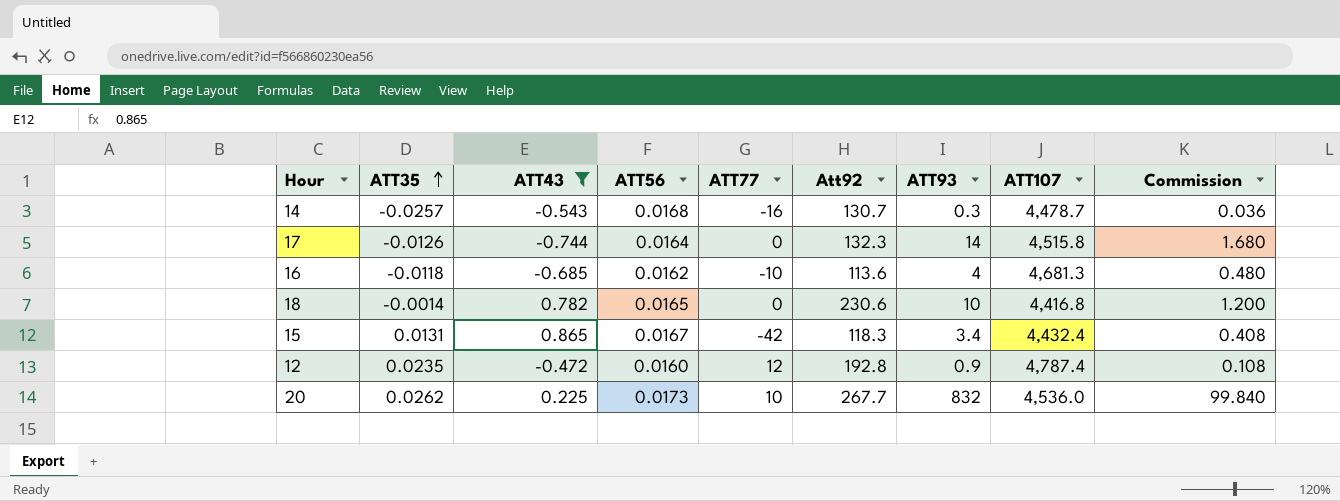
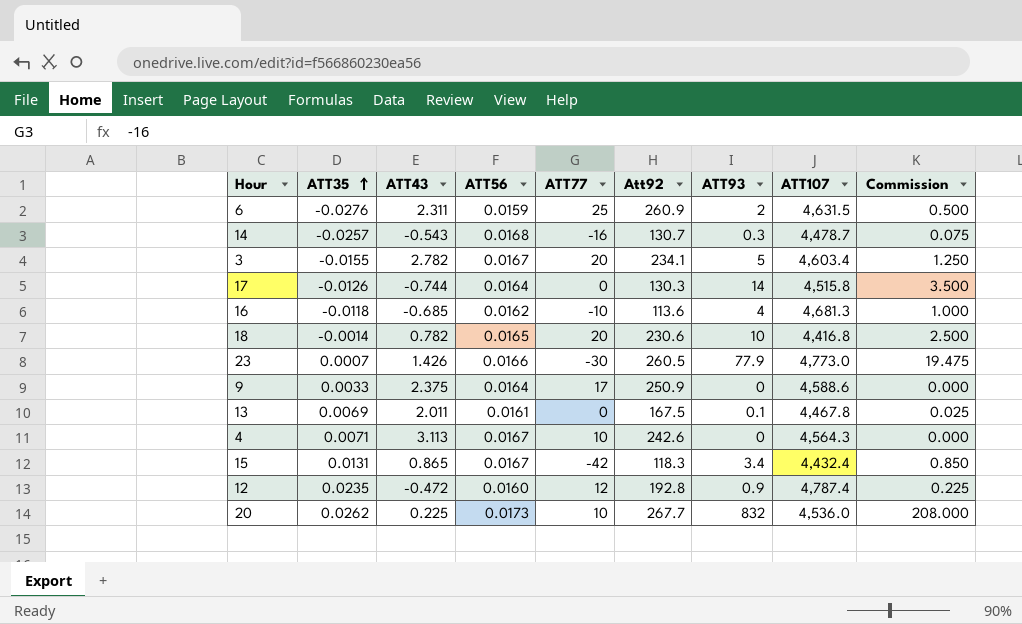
filter: ATT43 <= 0.865 -> none
column Commission | formula: [ATT93] * 0.12 -> [ATT93] * 0.25
17 | Att92: 132.3 -> 130.3
18 | ATT77: 0 -> 20

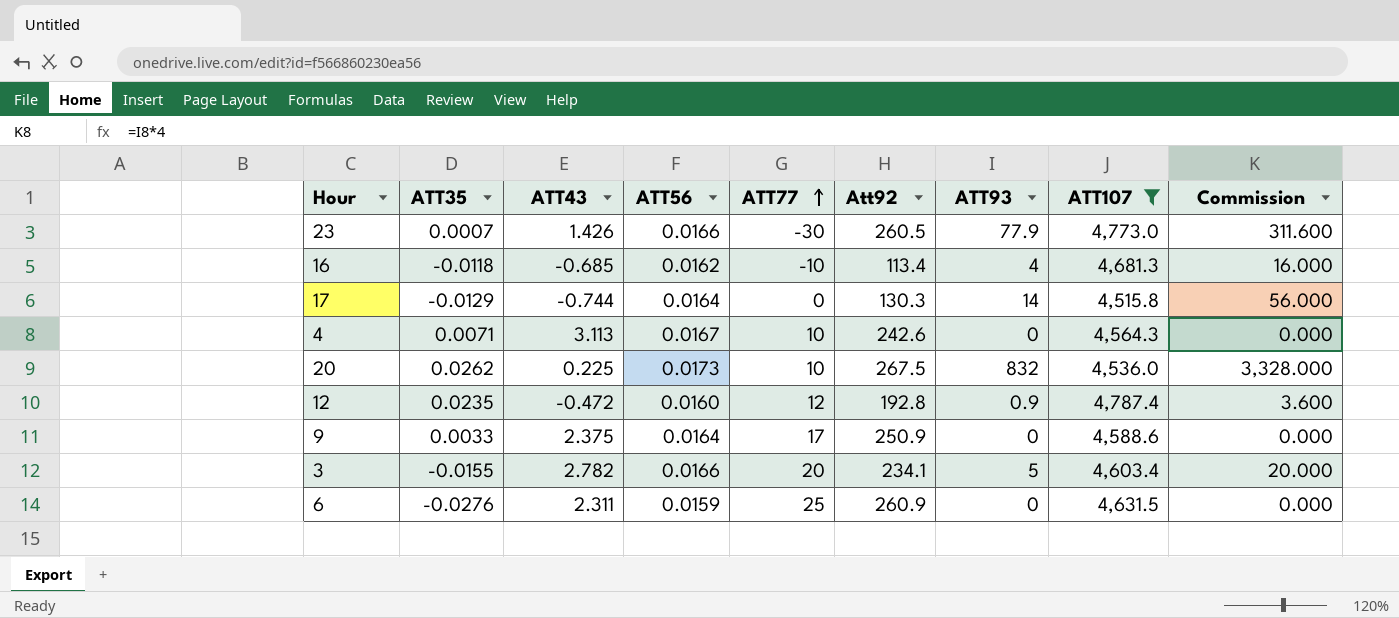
filter: none -> ATT107 >= 4,515.8
row order: ATT35 ascending -> ATT77 ascending
column Commission | formula: [ATT93] * 0.25 -> [ATT93] * 4
16 | Att92: 113.6 -> 113.4
17 | ATT35: -0.0126 -> -0.0129
20 | Att92: 267.7 -> 267.5
3 | ATT56: 0.0167 -> 0.0166
6 | ATT93: 2 -> 0

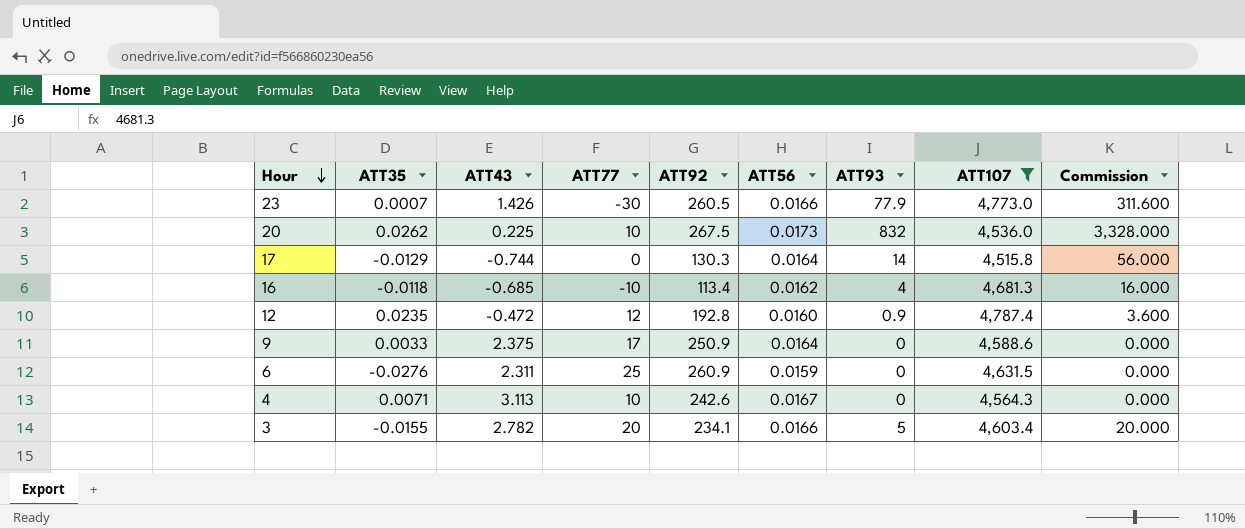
row order: ATT77 ascending -> Hour descending
column name: Att92 -> ATT92
column ATT56 | position: 4 -> 6

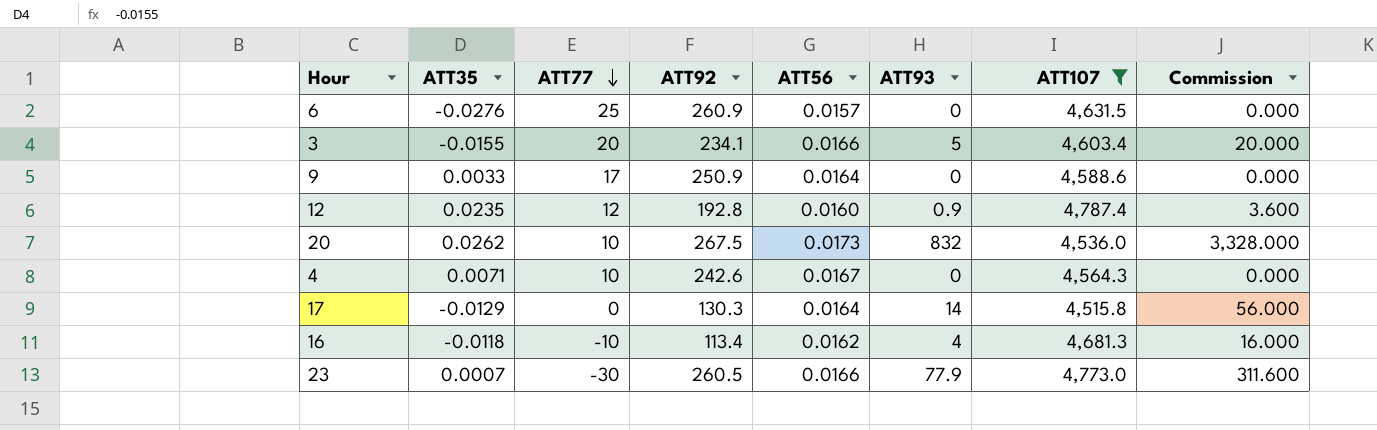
row order: Hour descending -> ATT77 descending
column ATT43 | position: 3 -> none
6 | ATT56: 0.0159 -> 0.0157

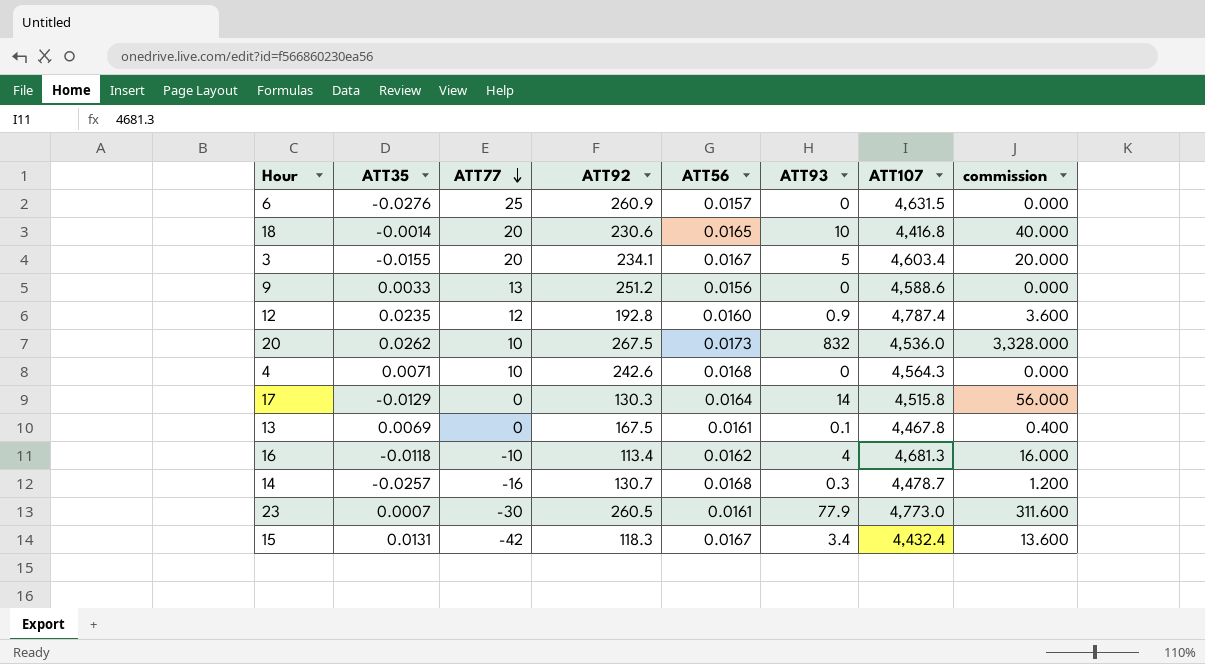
filter: ATT107 >= 4,515.8 -> none
column name: Commission -> commission
3 | ATT56: 0.0166 -> 0.0167
9 | ATT77: 17 -> 13
9 | ATT92: 250.9 -> 251.2
9 | ATT56: 0.0164 -> 0.0156
4 | ATT56: 0.0167 -> 0.0168
23 | ATT56: 0.0166 -> 0.0161

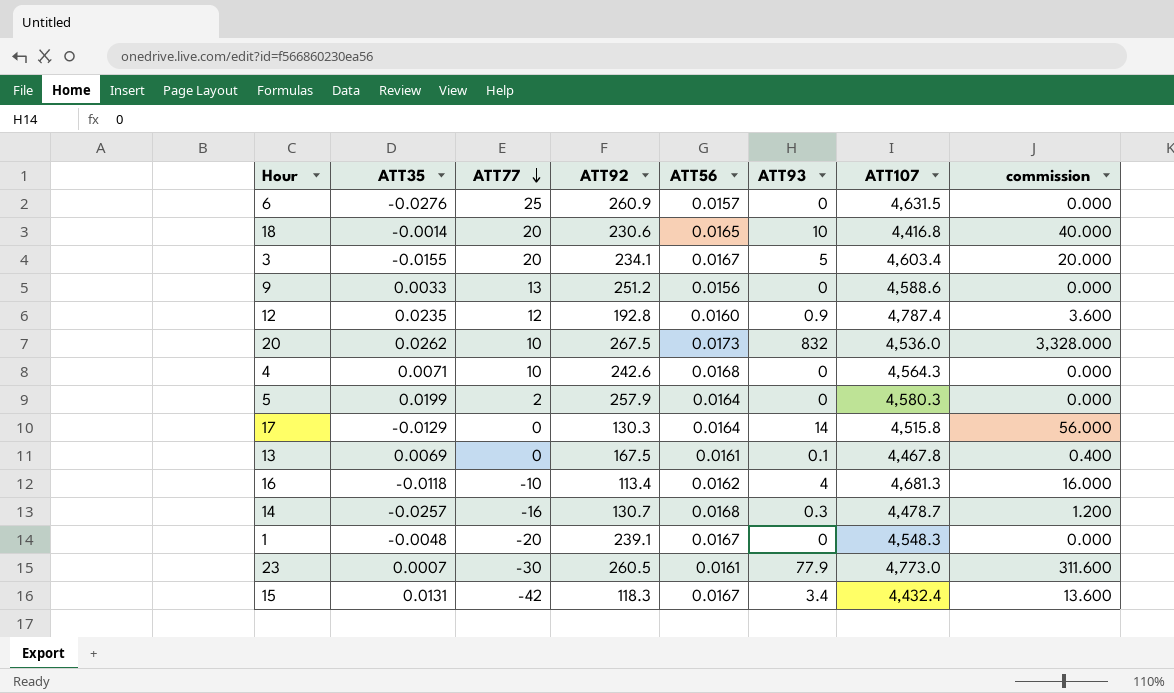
row 5: none -> 0.0199 | 2 | 257.9 | 0.0164 | 0 | 4,580.3 | 0.000
row 1: none -> -0.0048 | -20 | 239.1 | 0.0167 | 0 | 4,548.3 | 0.000

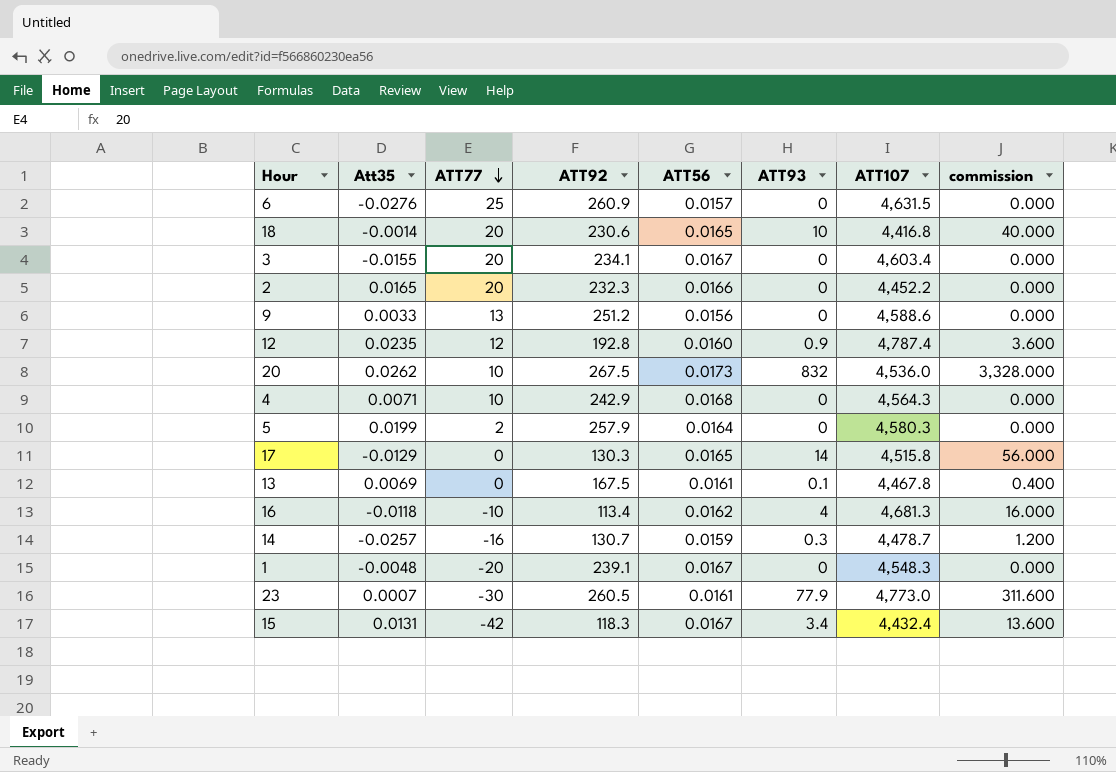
column name: ATT35 -> Att35
3 | ATT93: 5 -> 0
3 | commission: 20.000 -> 0.000
row 2: none -> 0.0165 | 20 | 232.3 | 0.0166 | 0 | 4,452.2 | 0.000
4 | ATT92: 242.6 -> 242.9
17 | ATT56: 0.0164 -> 0.0165
14 | ATT56: 0.0168 -> 0.0159

